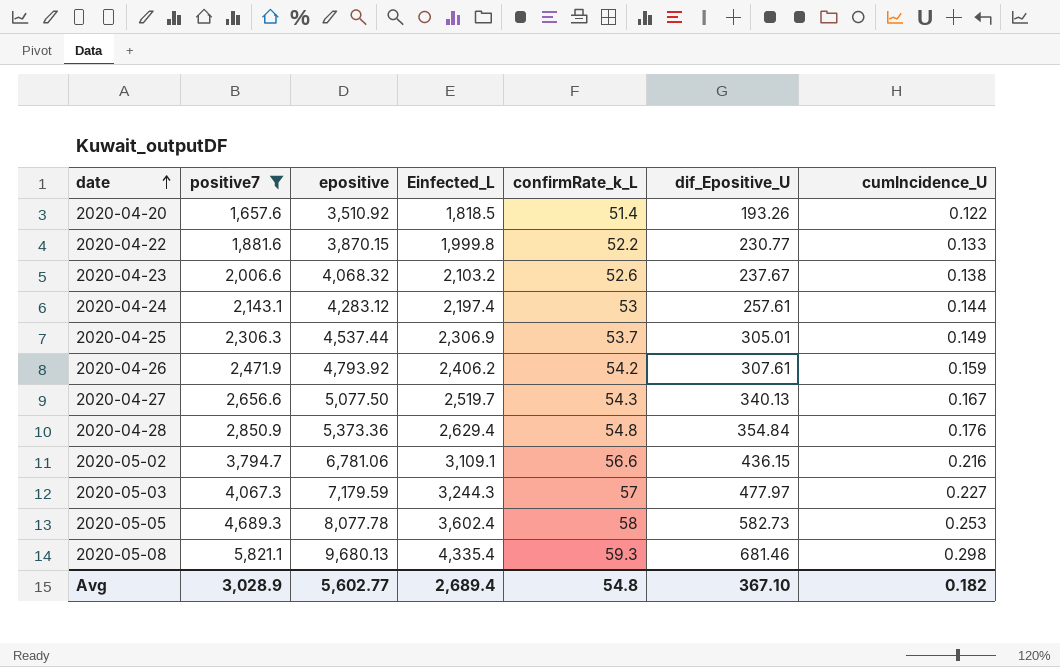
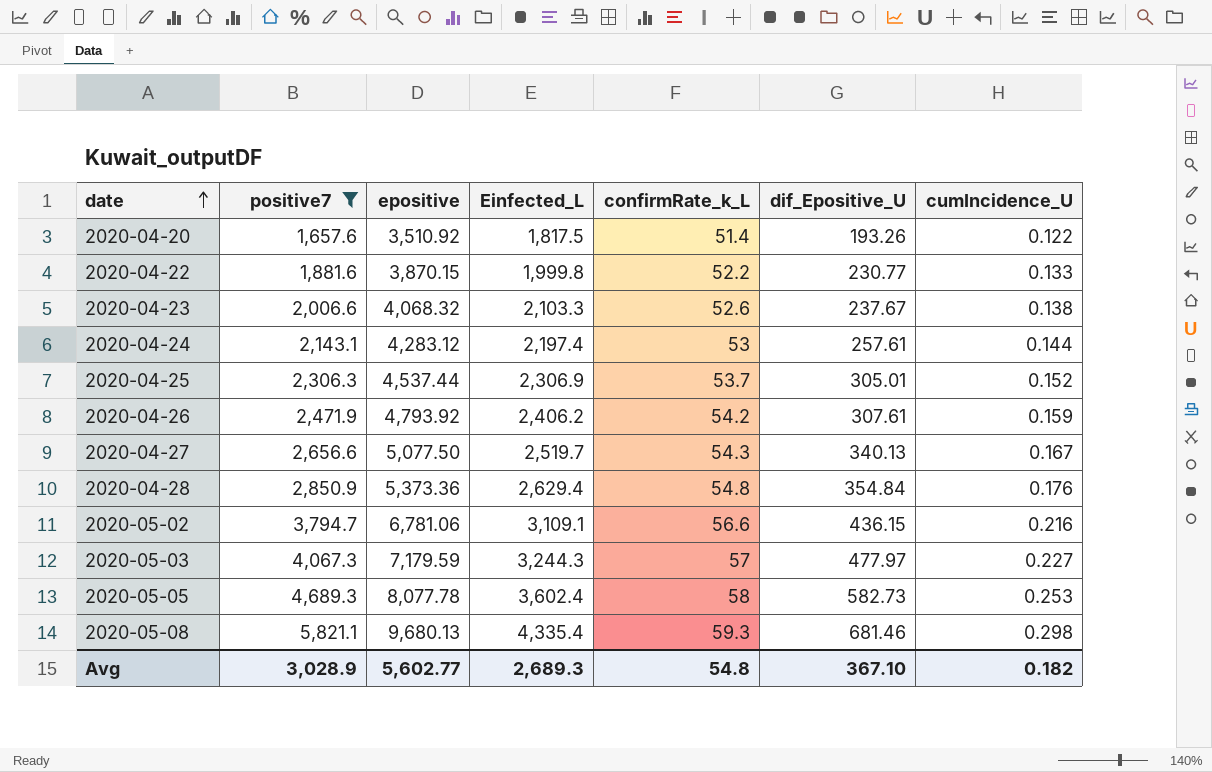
2020-04-20 | Einfected_L: 1,818.5 -> 1,817.5
2020-04-23 | Einfected_L: 2,103.2 -> 2,103.3
2020-04-25 | cumIncidence_U: 0.149 -> 0.152
Avg | Einfected_L: 2,689.4 -> 2,689.3

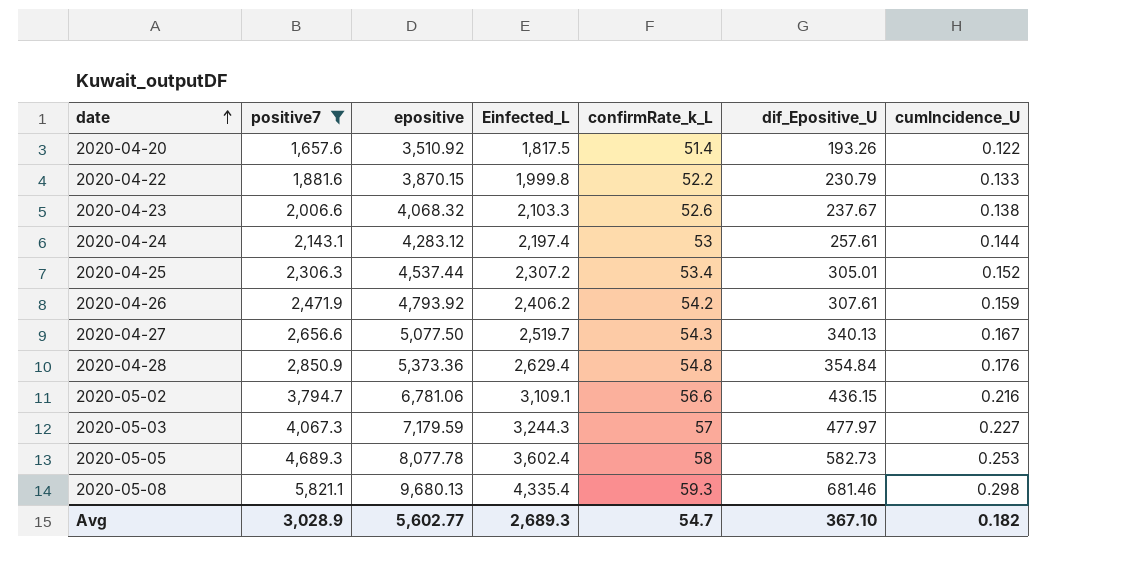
2020-04-22 | dif_Epositive_U: 230.77 -> 230.79
2020-04-25 | Einfected_L: 2,306.9 -> 2,307.2
2020-04-25 | confirmRate_k_L: 53.7 -> 53.4
Avg | confirmRate_k_L: 54.8 -> 54.7

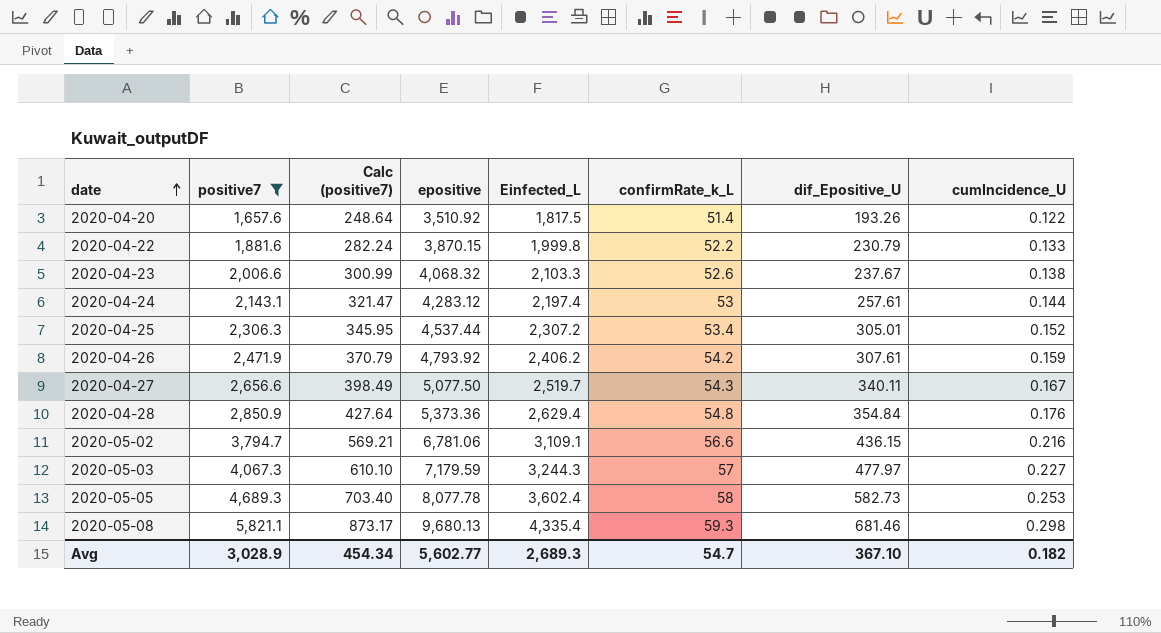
column Calc (positive7) | formula: none -> [positive7] * 0.15
2020-04-27 | dif_Epositive_U: 340.13 -> 340.11

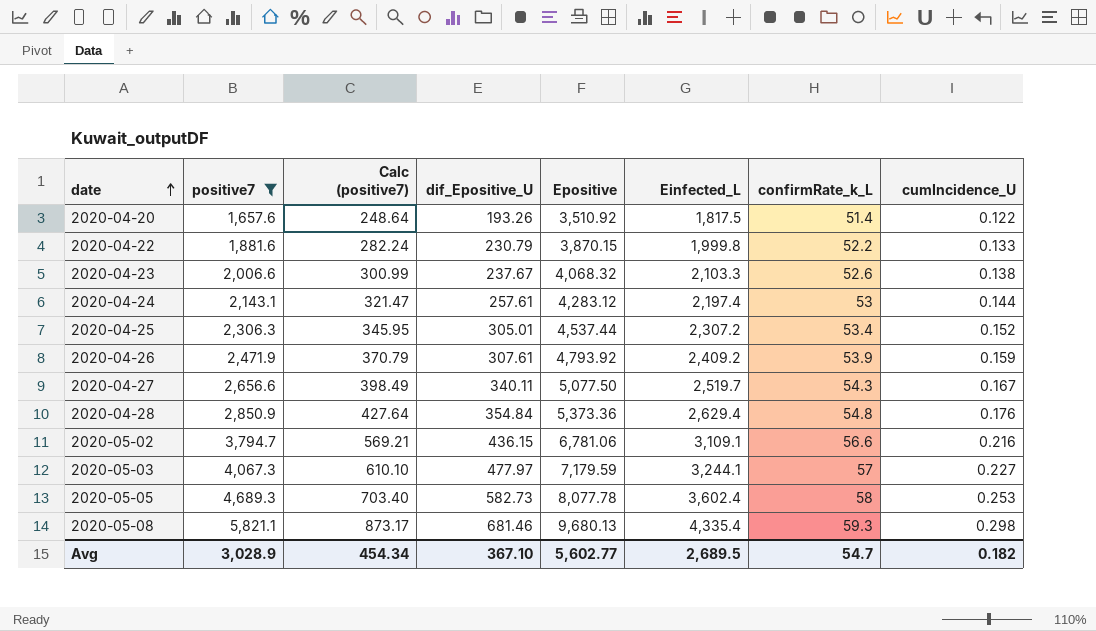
column dif_Epositive_U | position: 7 -> 4
column name: epositive -> Epositive
2020-04-26 | Einfected_L: 2,406.2 -> 2,409.2
2020-04-26 | confirmRate_k_L: 54.2 -> 53.9
2020-05-03 | Einfected_L: 3,244.3 -> 3,244.1
Avg | Einfected_L: 2,689.3 -> 2,689.5

